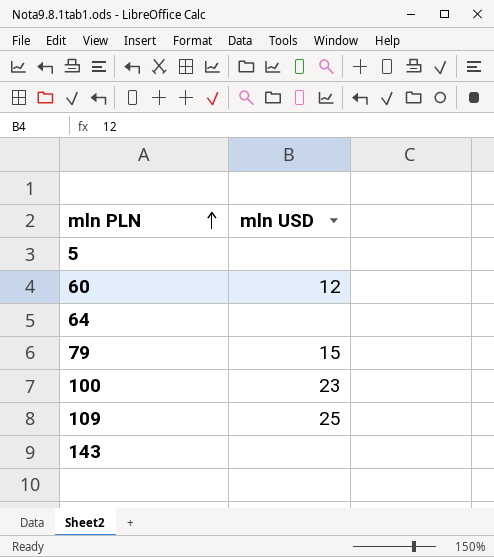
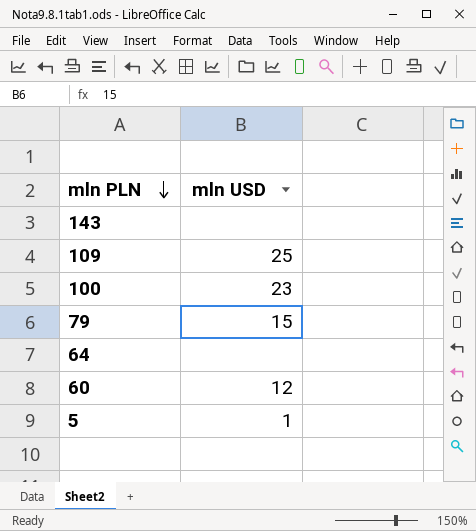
row order: mln PLN ascending -> mln PLN descending
5 | mln USD: none -> 1

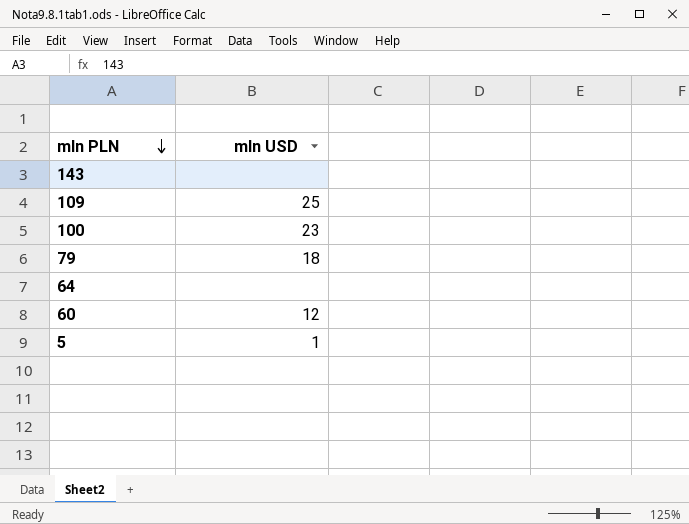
79 | mln USD: 15 -> 18

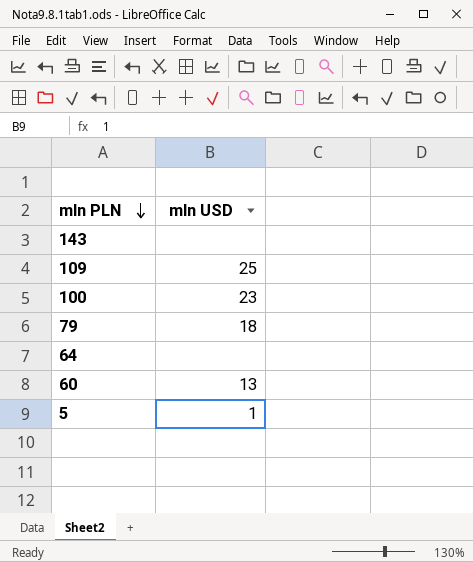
60 | mln USD: 12 -> 13

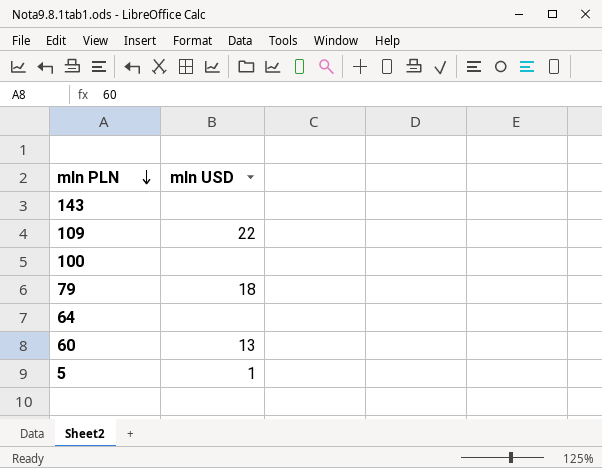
109 | mln USD: 25 -> 22
100 | mln USD: 23 -> none

